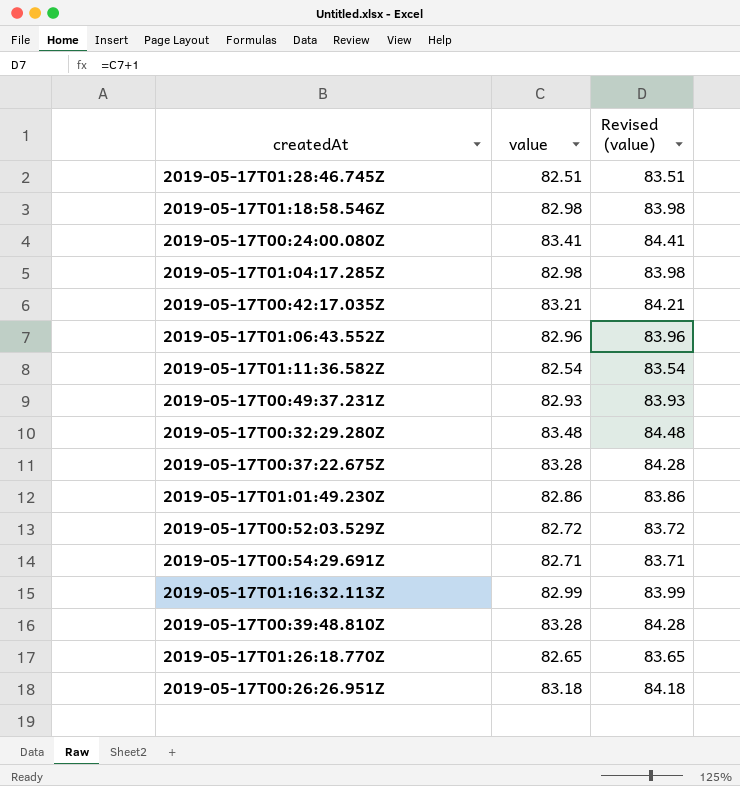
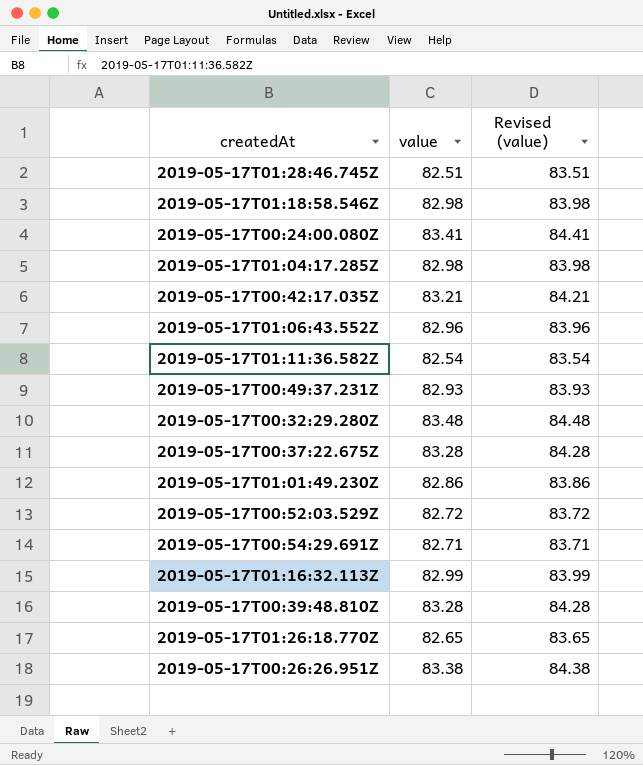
2019-05-17T00:26:26.951Z | value: 83.18 -> 83.38
2019-05-17T00:26:26.951Z | Revised (value): 84.18 -> 84.38

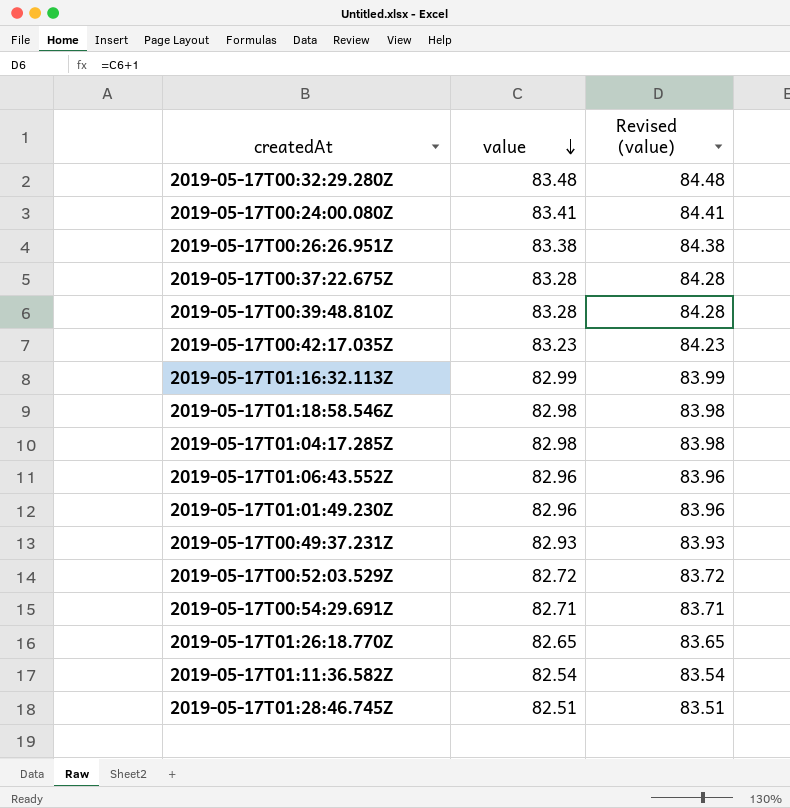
row order: none -> value descending
2019-05-17T00:42:17.035Z | value: 83.21 -> 83.23
2019-05-17T00:42:17.035Z | Revised (value): 84.21 -> 84.23
2019-05-17T01:01:49.230Z | value: 82.86 -> 82.96
2019-05-17T01:01:49.230Z | Revised (value): 83.86 -> 83.96

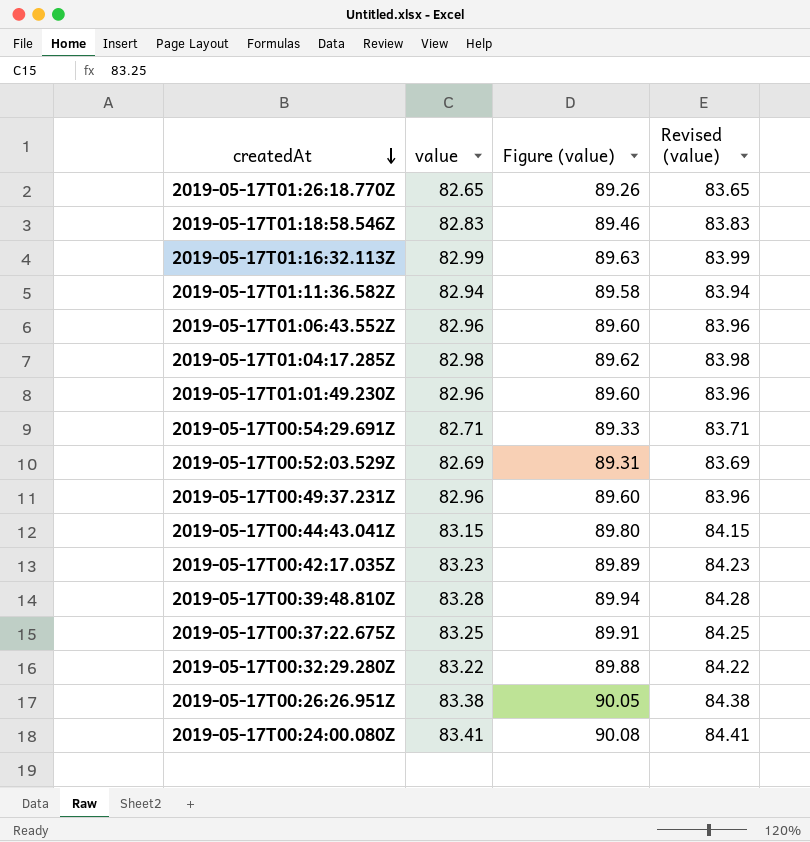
row order: value descending -> createdAt descending
column Figure (value) | formula: none -> [value] * 1.08
row 2019-05-17T01:28:46.745Z: 82.51 | 83.51 -> none
2019-05-17T01:18:58.546Z | value: 82.98 -> 82.83
2019-05-17T01:18:58.546Z | Revised (value): 83.98 -> 83.83
2019-05-17T01:11:36.582Z | value: 82.54 -> 82.94
2019-05-17T01:11:36.582Z | Revised (value): 83.54 -> 83.94
2019-05-17T00:52:03.529Z | value: 82.72 -> 82.69
2019-05-17T00:52:03.529Z | Revised (value): 83.72 -> 83.69
2019-05-17T00:49:37.231Z | value: 82.93 -> 82.96
2019-05-17T00:49:37.231Z | Revised (value): 83.93 -> 83.96
row 2019-05-17T00:44:43.041Z: none -> 83.15 | 89.80 | 84.15
2019-05-17T00:37:22.675Z | value: 83.28 -> 83.25
2019-05-17T00:37:22.675Z | Revised (value): 84.28 -> 84.25
2019-05-17T00:32:29.280Z | value: 83.48 -> 83.22
2019-05-17T00:32:29.280Z | Revised (value): 84.48 -> 84.22

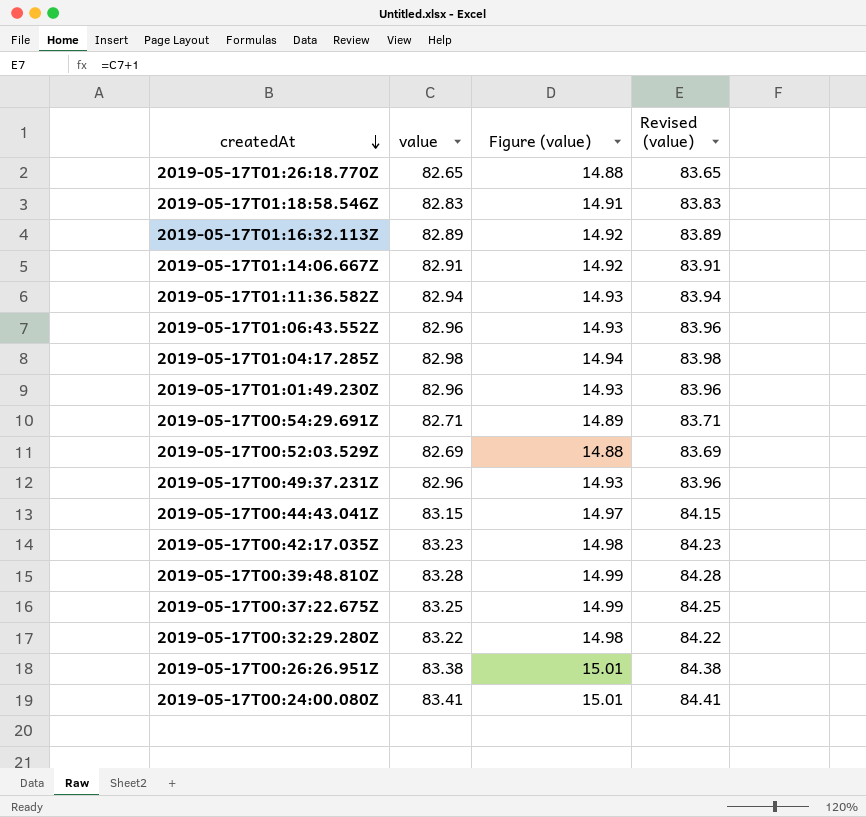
column Figure (value) | formula: [value] * 1.08 -> [value] * 0.18
2019-05-17T01:16:32.113Z | value: 82.99 -> 82.89
2019-05-17T01:16:32.113Z | Revised (value): 83.99 -> 83.89
row 2019-05-17T01:14:06.667Z: none -> 82.91 | 14.92 | 83.91

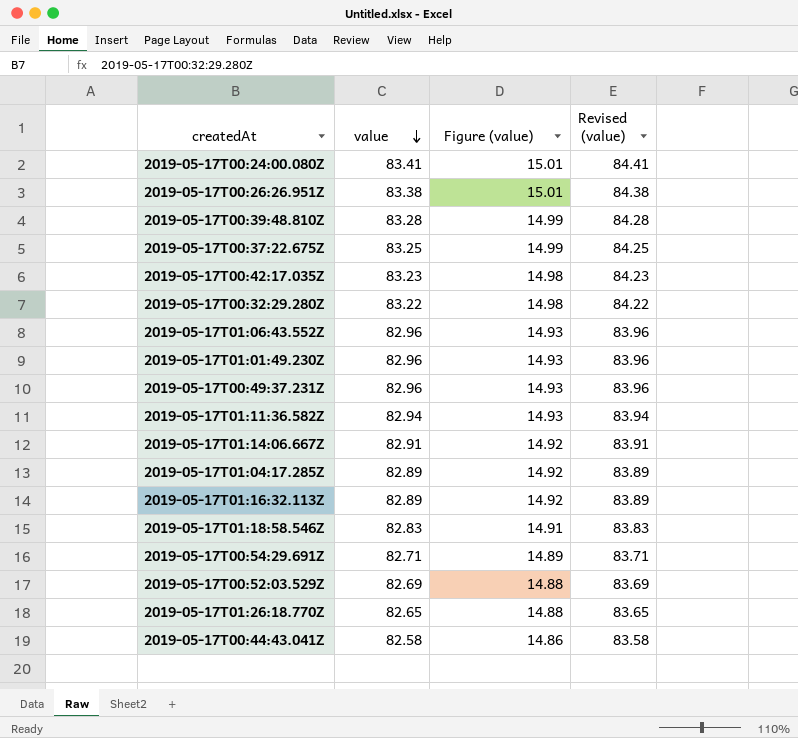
row order: createdAt descending -> value descending
2019-05-17T01:04:17.285Z | value: 82.98 -> 82.89
2019-05-17T01:04:17.285Z | Figure (value): 14.94 -> 14.92
2019-05-17T01:04:17.285Z | Revised (value): 83.98 -> 83.89
2019-05-17T00:44:43.041Z | value: 83.15 -> 82.58
2019-05-17T00:44:43.041Z | Figure (value): 14.97 -> 14.86
2019-05-17T00:44:43.041Z | Revised (value): 84.15 -> 83.58

